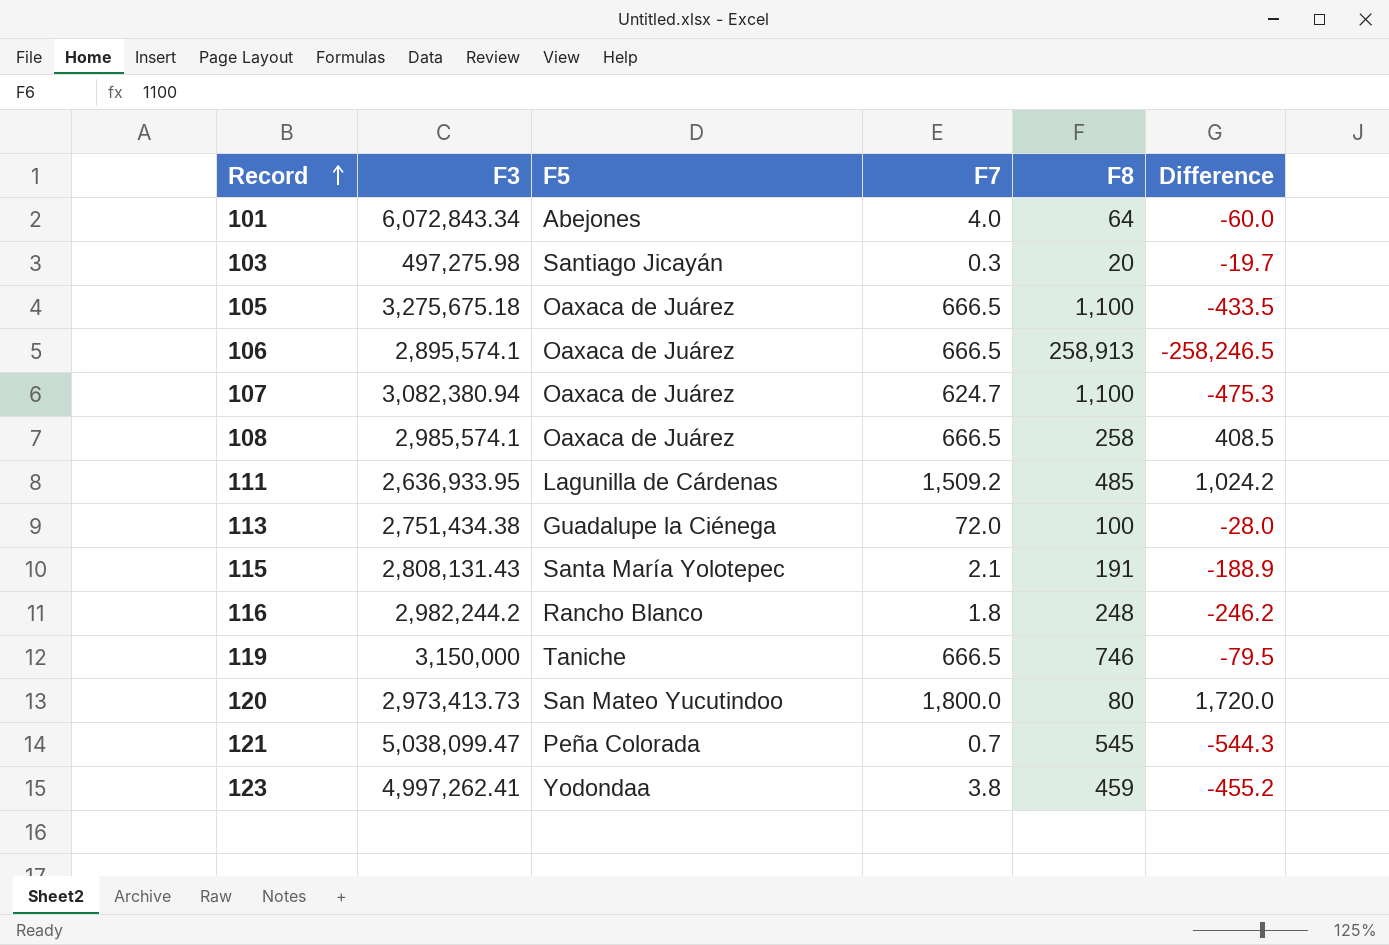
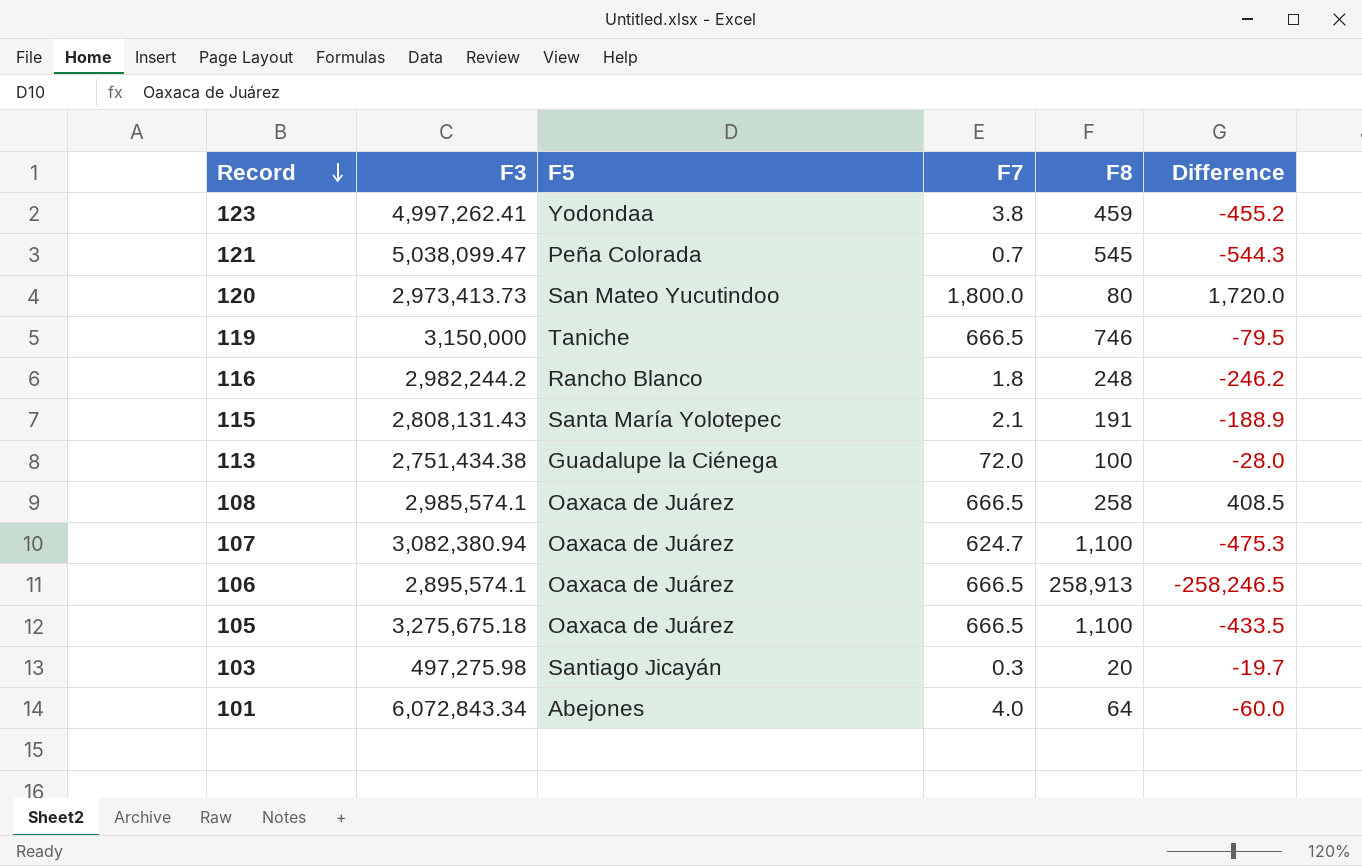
row order: Record ascending -> Record descending
row 111: 2,636,933.95 | Lagunilla de Cárdenas | 1,509.2 | 485 | 1,024.2 -> none

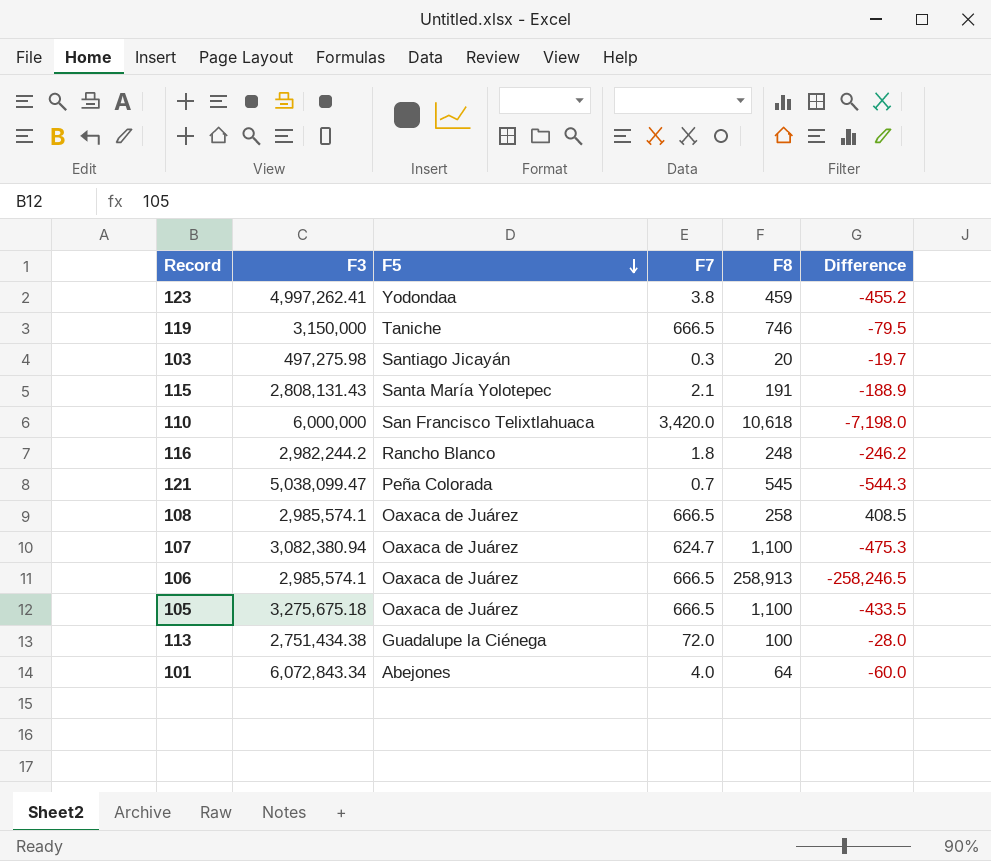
row order: Record descending -> F5 descending
row 120: 2,973,413.73 | San Mateo Yucutindoo | 1,800.0 | 80 | 1,720.0 -> none
row 110: none -> 6,000,000 | San Francisco Telixtlahuaca | 3,420.0 | 10,618 | -7,198.0
106 | F3: 2,895,574.1 -> 2,985,574.1

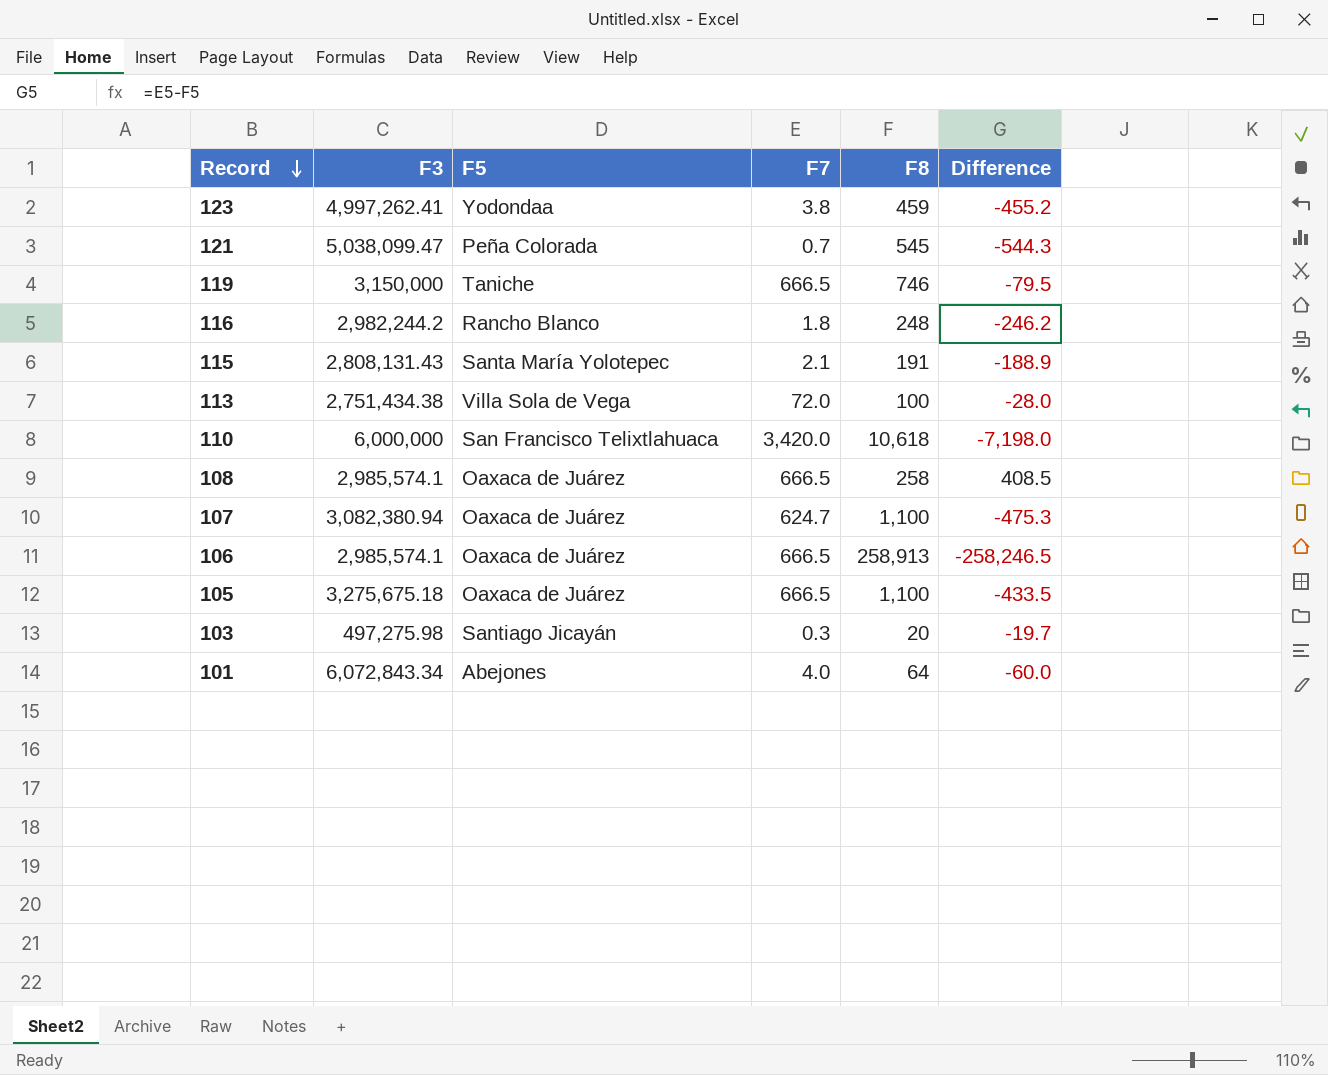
row order: F5 descending -> Record descending
113 | F5: Guadalupe la Ciénega -> Villa Sola de Vega

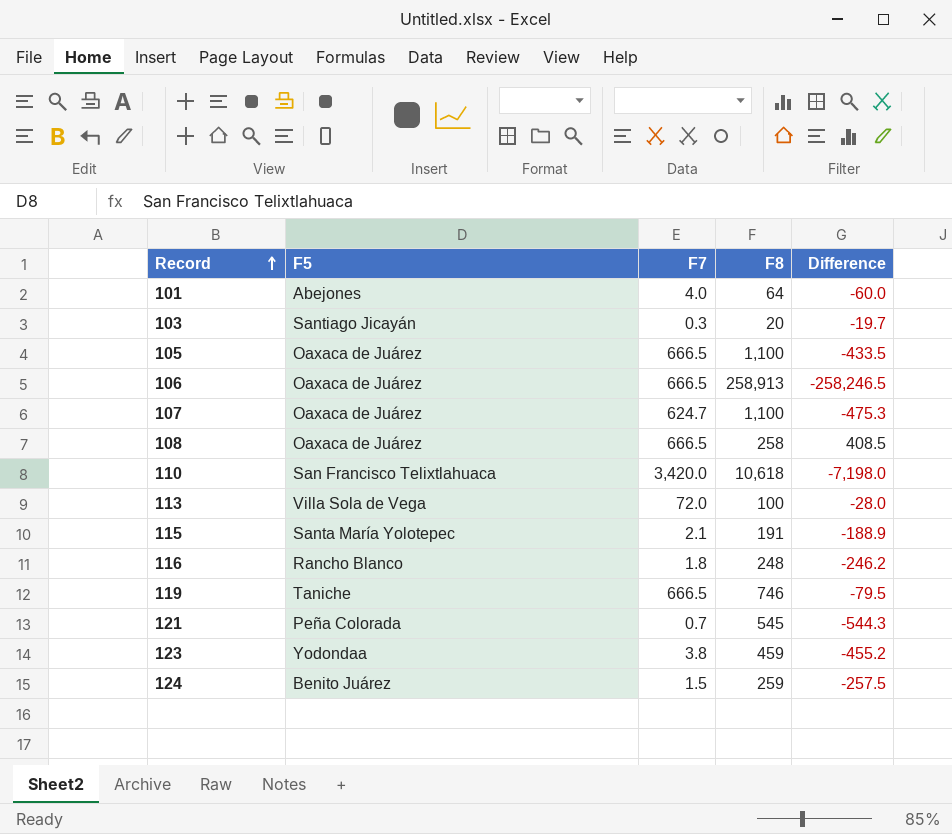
row order: Record descending -> Record ascending
column F3 | position: 2 -> none
row 124: none -> Benito Juárez | 1.5 | 259 | -257.5

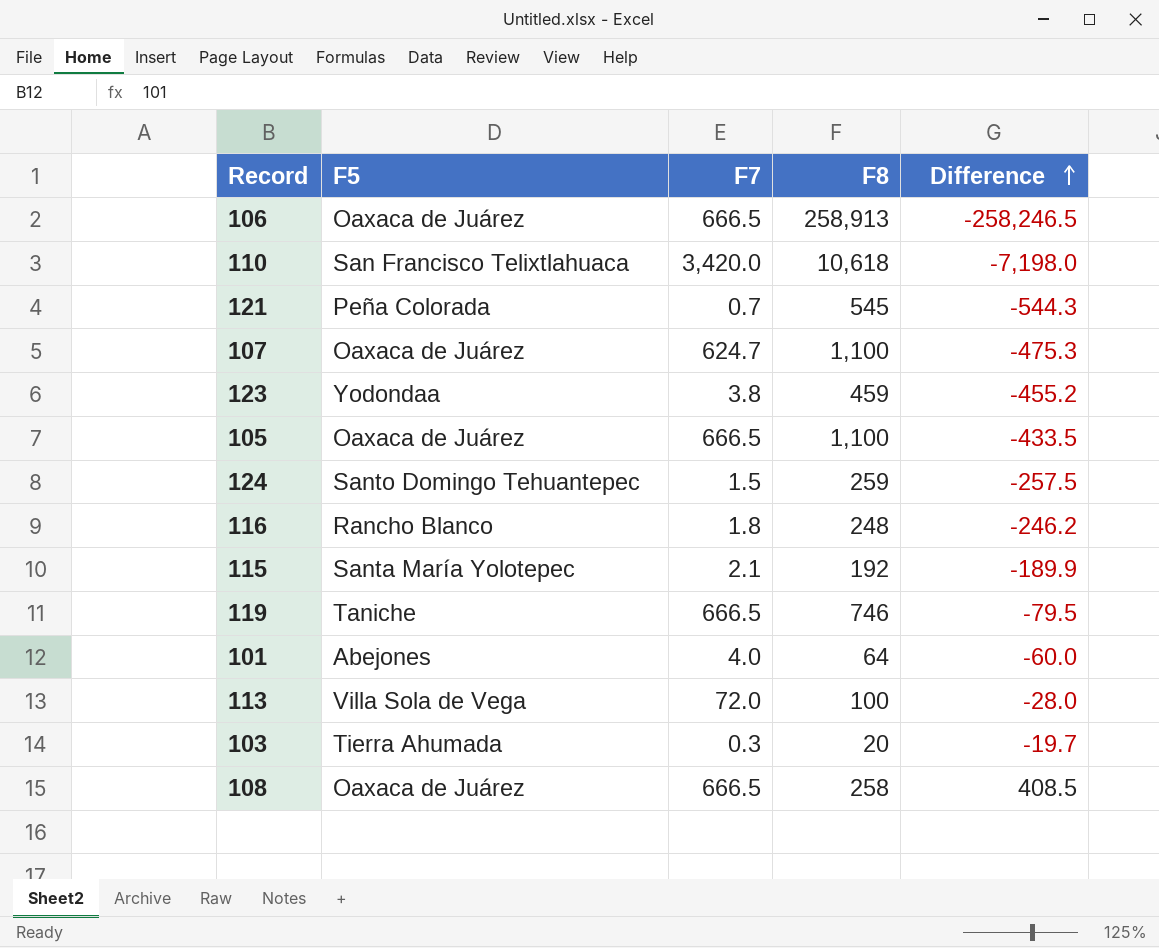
row order: Record ascending -> Difference ascending
124 | F5: Benito Juárez -> Santo Domingo Tehuantepec
115 | F8: 191 -> 192
115 | Difference: -188.9 -> -189.9
103 | F5: Santiago Jicayán -> Tierra Ahumada

